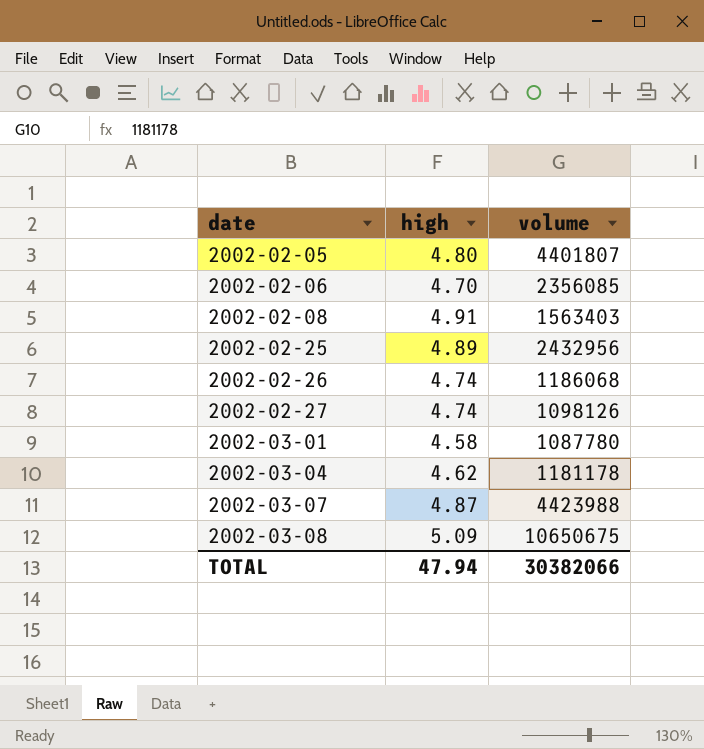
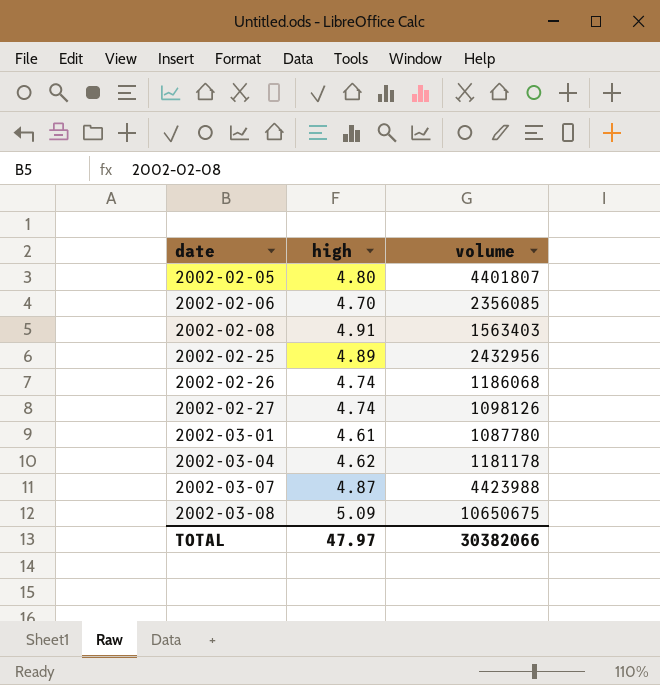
2002-03-01 | high: 4.58 -> 4.61
TOTAL | high: 47.94 -> 47.97

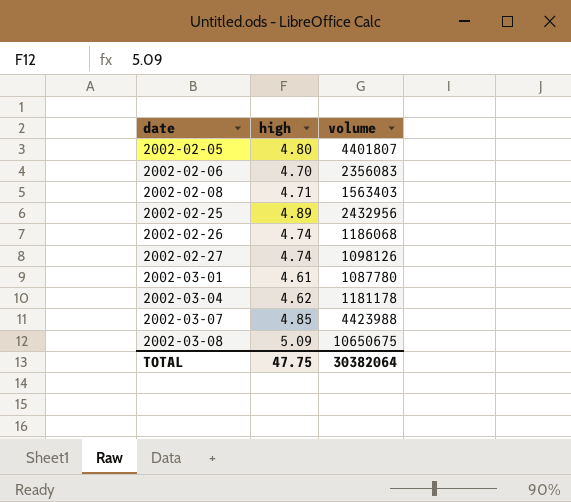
2002-02-06 | volume: 2356085 -> 2356083
2002-02-08 | high: 4.91 -> 4.71
2002-03-07 | high: 4.87 -> 4.85
TOTAL | high: 47.97 -> 47.75
TOTAL | volume: 30382066 -> 30382064

